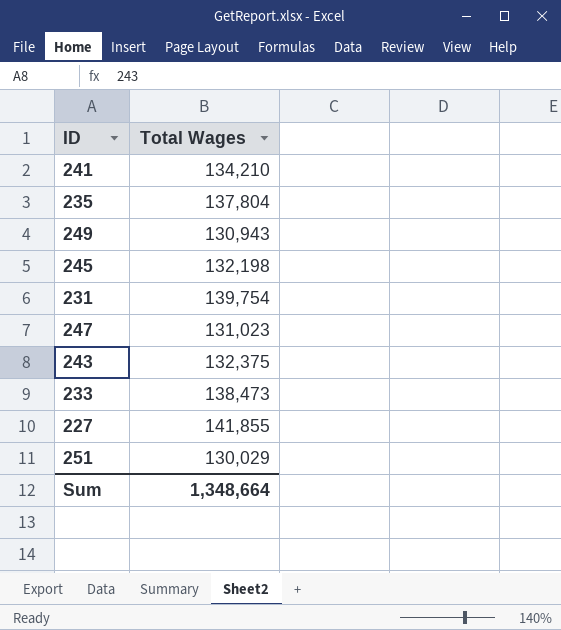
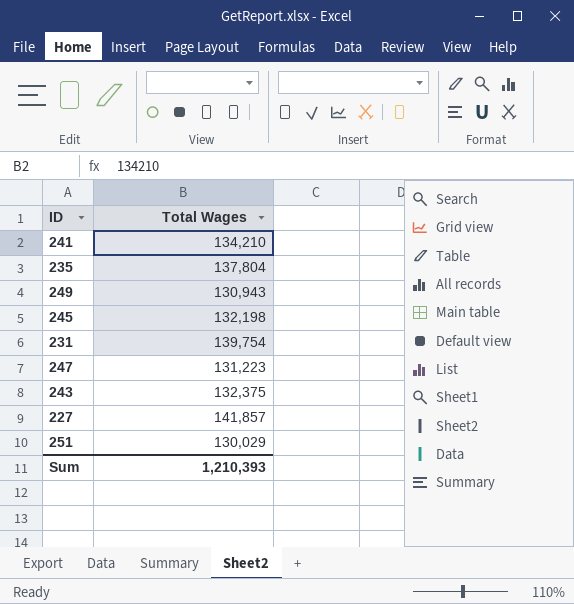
row 233: 138,473 -> none
247 | Total Wages: 131,023 -> 131,223
227 | Total Wages: 141,855 -> 141,857
Sum | Total Wages: 1,348,664 -> 1,210,393

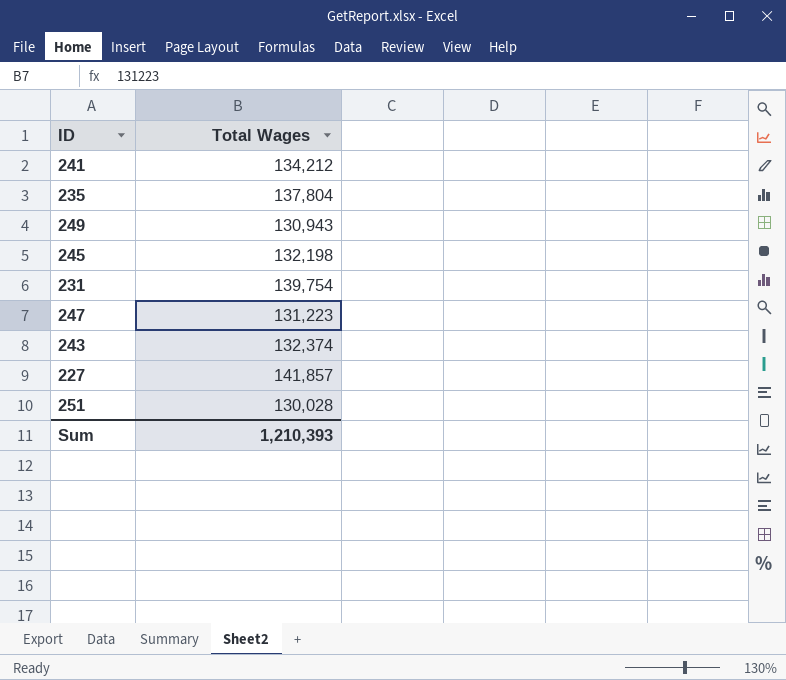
241 | Total Wages: 134,210 -> 134,212
243 | Total Wages: 132,375 -> 132,374
251 | Total Wages: 130,029 -> 130,028

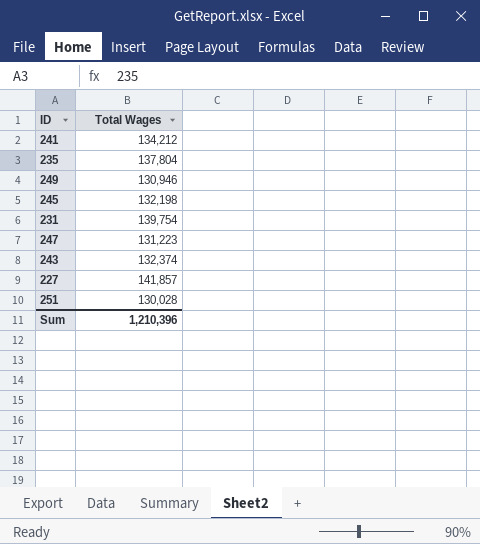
249 | Total Wages: 130,943 -> 130,946
Sum | Total Wages: 1,210,393 -> 1,210,396

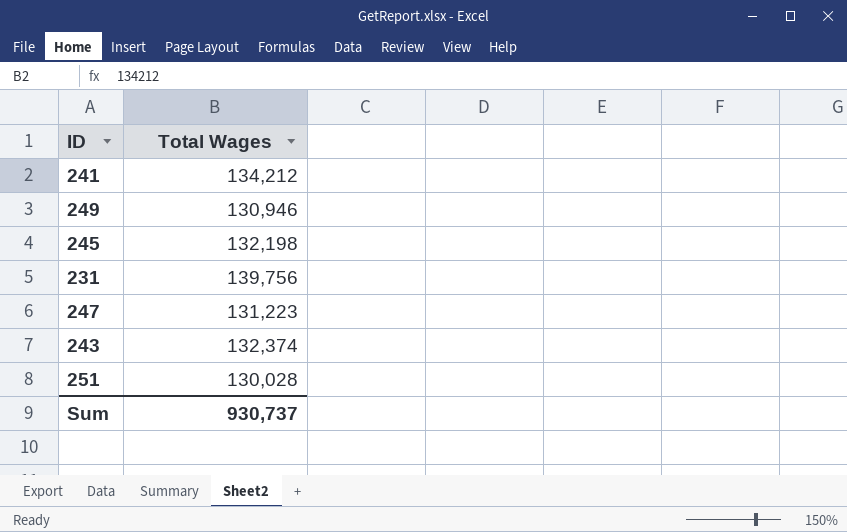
row 235: 137,804 -> none
row 227: 141,857 -> none
231 | Total Wages: 139,754 -> 139,756
Sum | Total Wages: 1,210,396 -> 930,737

